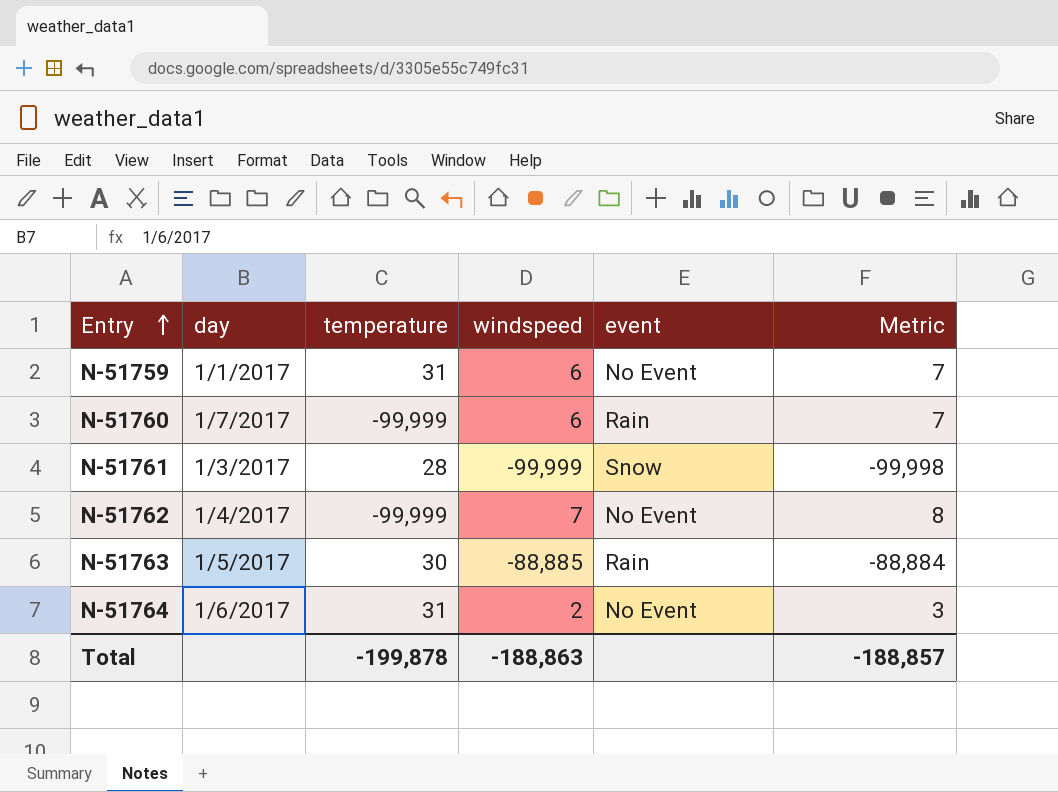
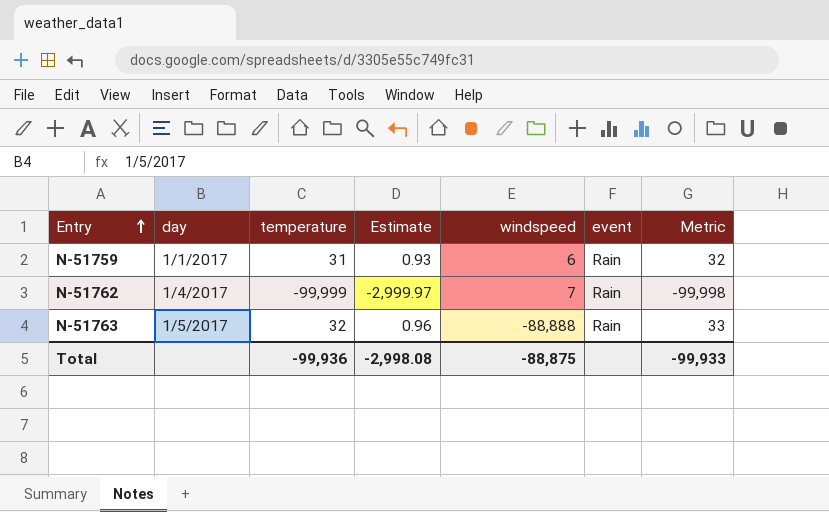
column Estimate | formula: none -> [temperature] * 0.03
column Metric | formula: [windspeed] + 1 -> [temperature] + 1
row N-51760: 1/7/2017 | -99,999 | 6 | Rain | 7 -> none
row N-51761: 1/3/2017 | 28 | -99,999 | Snow | -99,998 -> none
row N-51764: 1/6/2017 | 31 | 2 | No Event | 3 -> none
N-51759 | event: No Event -> Rain
N-51762 | event: No Event -> Rain
N-51763 | temperature: 30 -> 32
N-51763 | windspeed: -88,885 -> -88,888
Total | temperature: -199,878 -> -99,936
Total | windspeed: -188,863 -> -88,875
Total | Metric: -188,857 -> -99,933

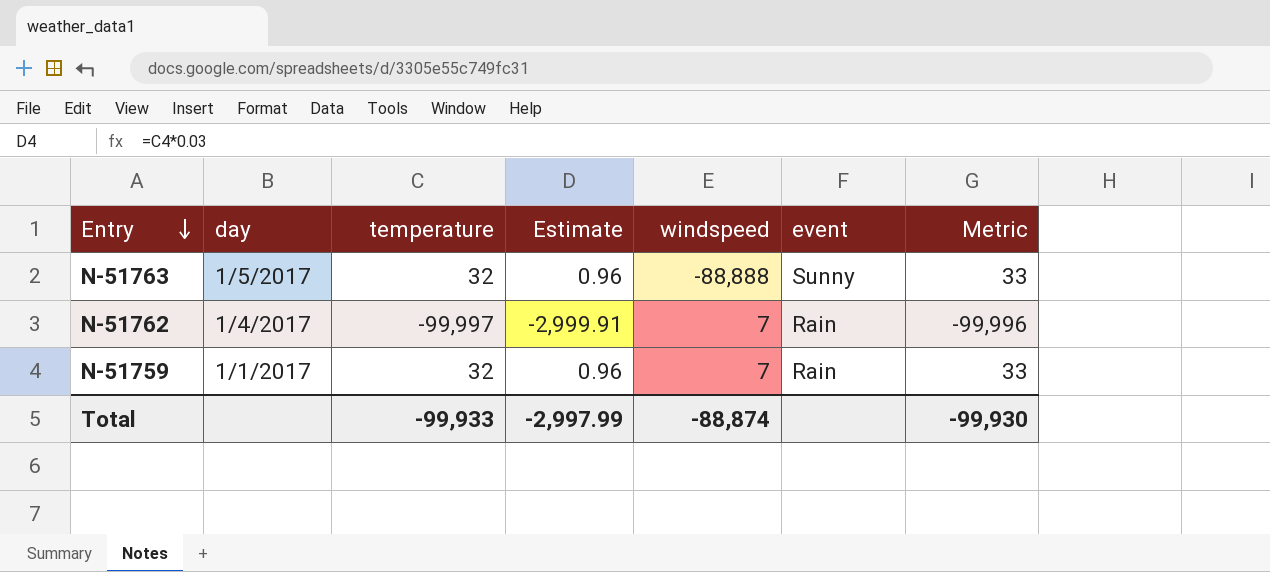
row order: Entry ascending -> Entry descending
N-51763 | event: Rain -> Sunny
N-51762 | temperature: -99,999 -> -99,997
N-51762 | Estimate: -2,999.97 -> -2,999.91
N-51762 | Metric: -99,998 -> -99,996
N-51759 | temperature: 31 -> 32
N-51759 | Estimate: 0.93 -> 0.96
N-51759 | windspeed: 6 -> 7
N-51759 | Metric: 32 -> 33
Total | temperature: -99,936 -> -99,933
Total | Estimate: -2,998.08 -> -2,997.99
Total | windspeed: -88,875 -> -88,874
Total | Metric: -99,933 -> -99,930

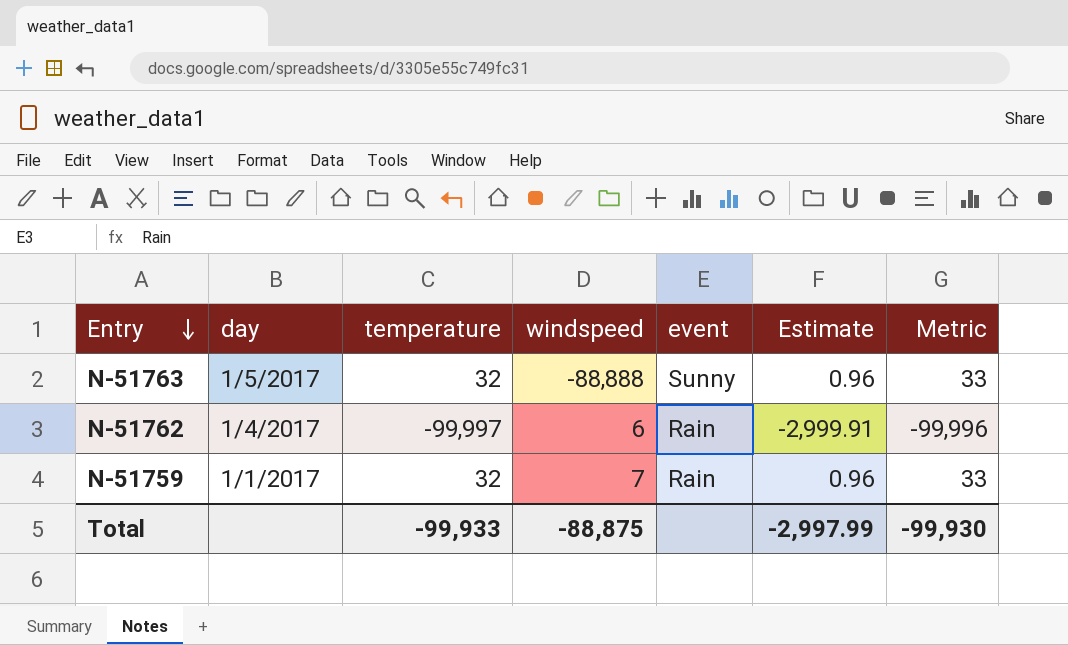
column Estimate | position: 4 -> 6
N-51762 | windspeed: 7 -> 6
Total | windspeed: -88,874 -> -88,875

